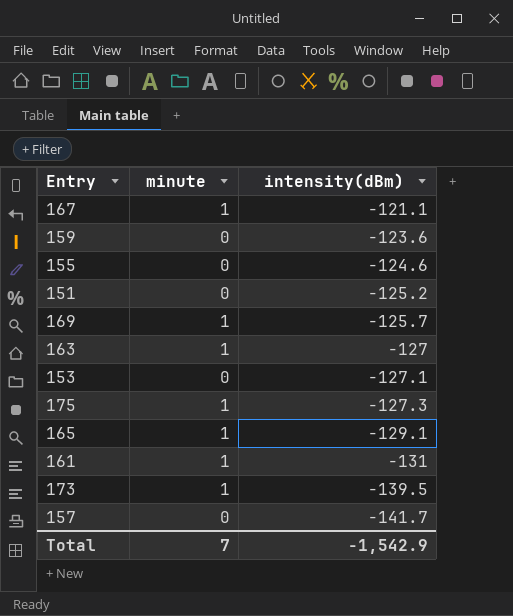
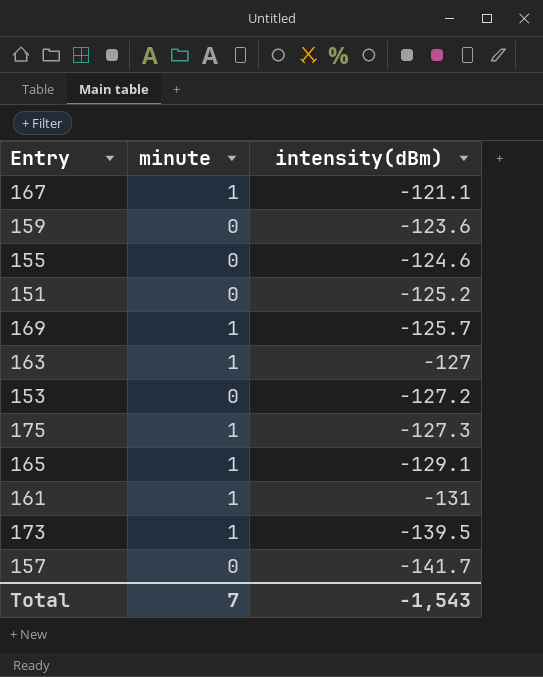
153 | intensity(dBm): -127.1 -> -127.2
Total | intensity(dBm): -1,542.9 -> -1,543

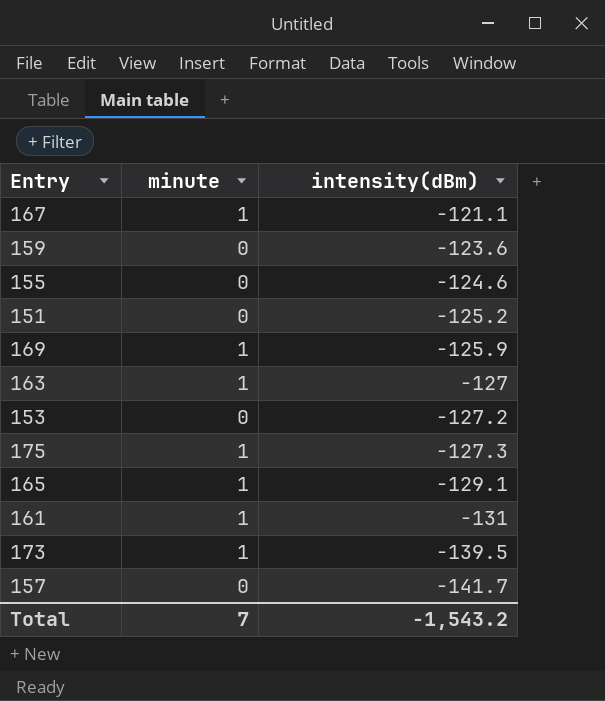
169 | intensity(dBm): -125.7 -> -125.9
Total | intensity(dBm): -1,543 -> -1,543.2

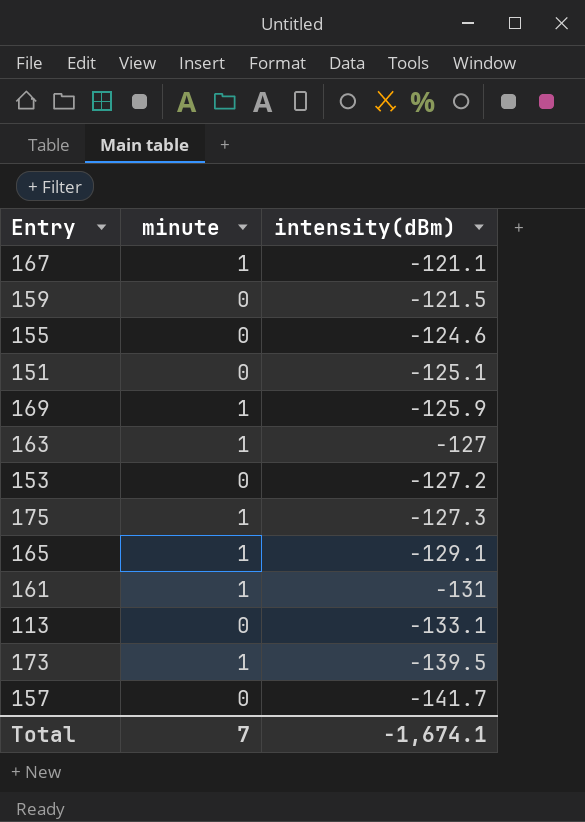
159 | intensity(dBm): -123.6 -> -121.5
151 | intensity(dBm): -125.2 -> -125.1
row 113: none -> 0 | -133.1
Total | intensity(dBm): -1,543.2 -> -1,674.1

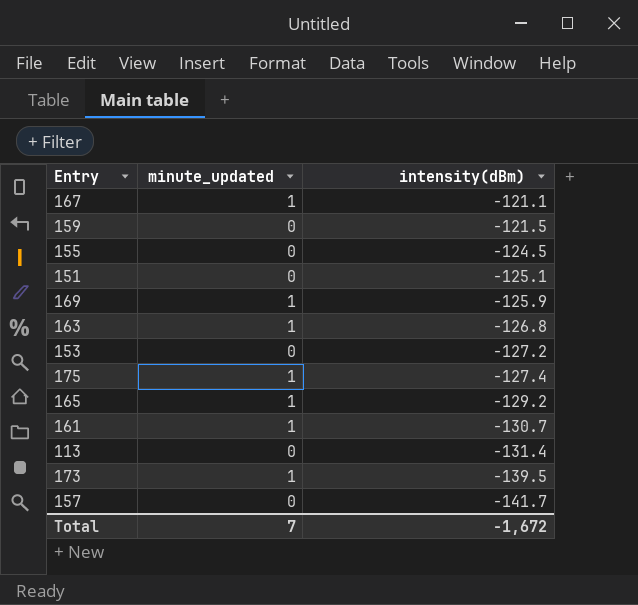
column name: minute -> minute_updated
155 | intensity(dBm): -124.6 -> -124.5
163 | intensity(dBm): -127 -> -126.8
175 | intensity(dBm): -127.3 -> -127.4
165 | intensity(dBm): -129.1 -> -129.2
161 | intensity(dBm): -131 -> -130.7
113 | intensity(dBm): -133.1 -> -131.4
Total | intensity(dBm): -1,674.1 -> -1,672

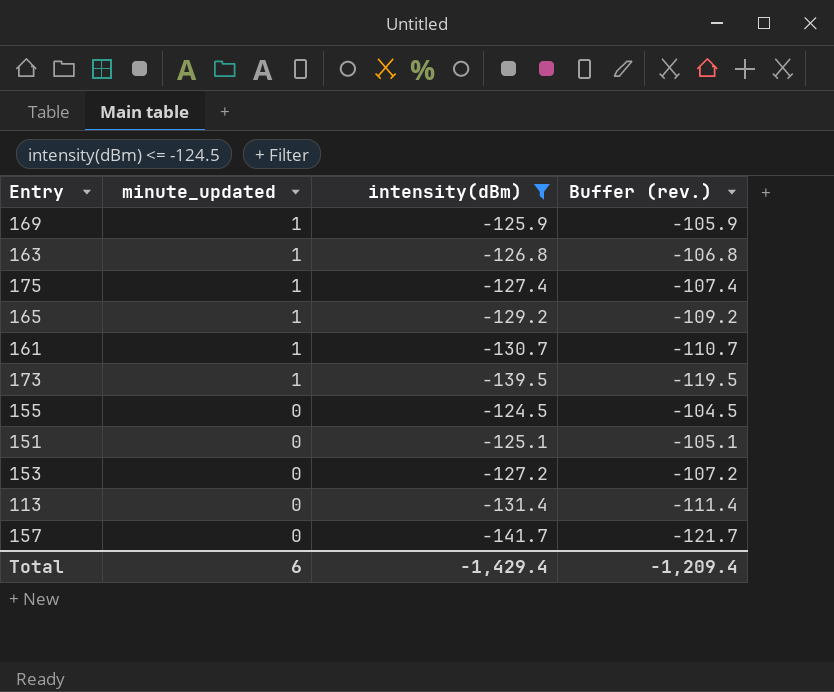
filter: none -> intensity(dBm) <= -124.5
row order: intensity(dBm) descending -> minute_updated descending
column Buffer (rev.) | formula: none -> [intensity(dBm)] + 20
Total | minute_updated: 7 -> 6
Total | intensity(dBm): -1,672 -> -1,429.4

